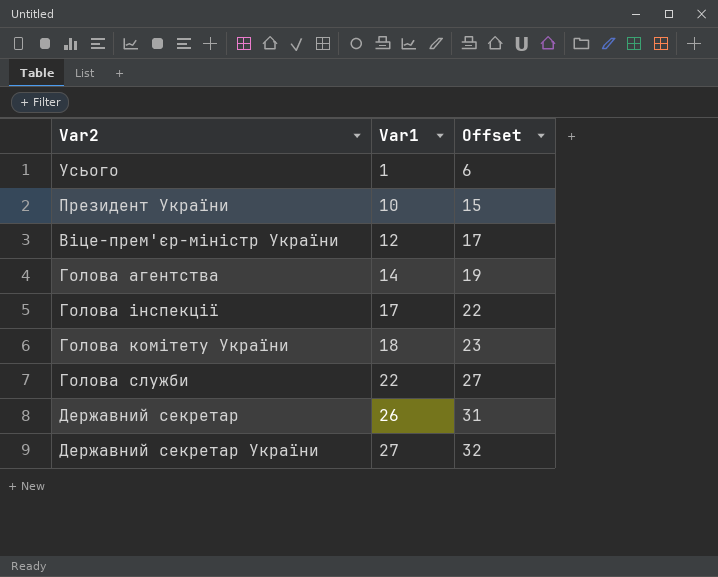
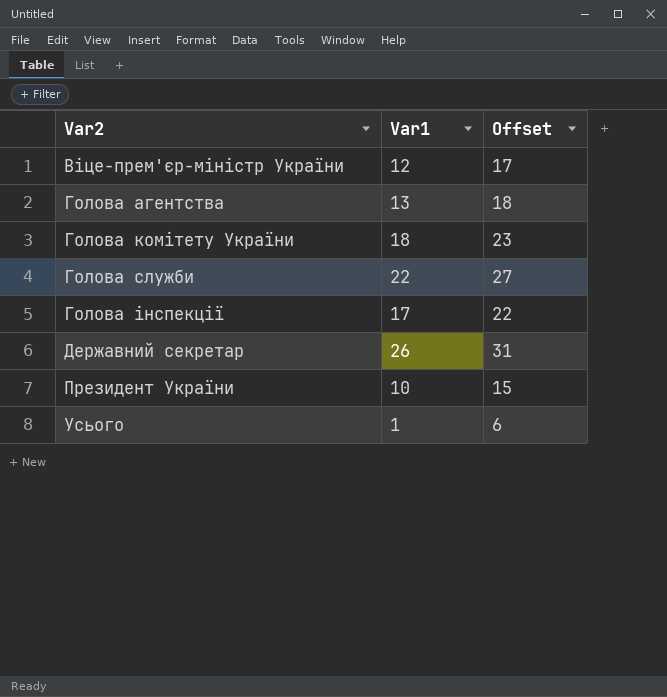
row order: Var1 ascending -> Var2 ascending
row Державний секретар України: 27 | 32 -> none
Голова агентства | Var1: 14 -> 13
Голова агентства | Offset: 19 -> 18

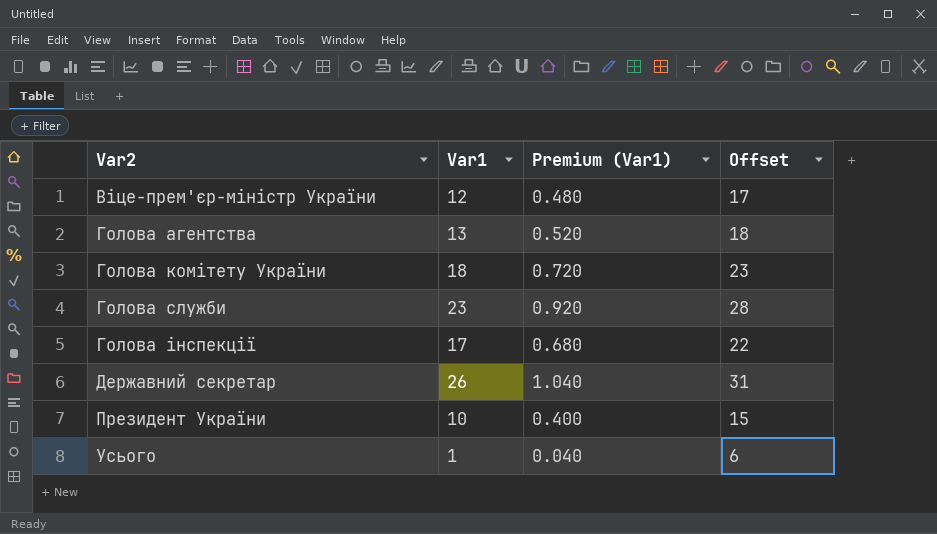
column Premium (Var1) | formula: none -> [Var1] * 0.04
Голова служби | Var1: 22 -> 23
Голова служби | Offset: 27 -> 28

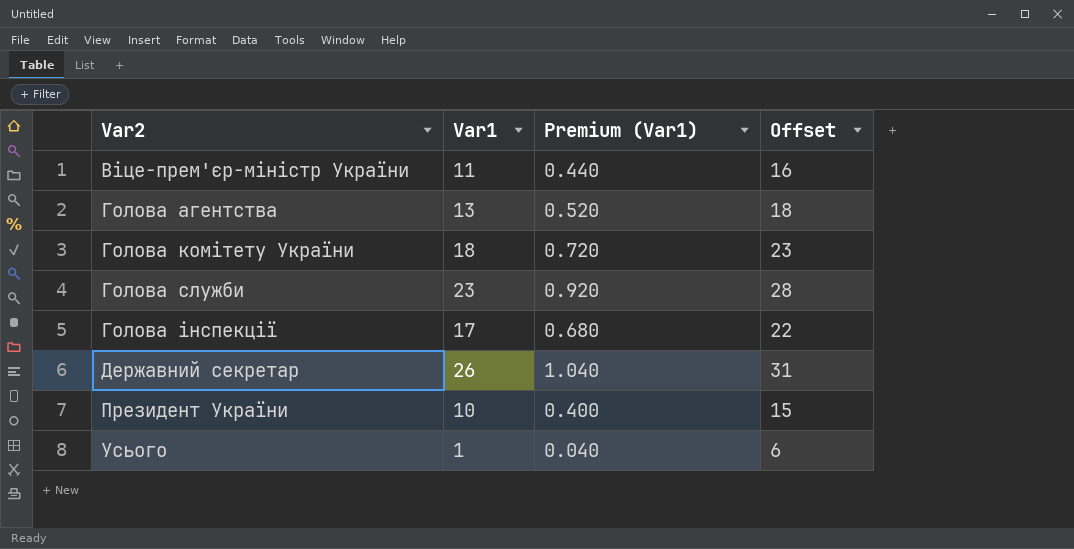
Віце-прем'єр-міністр України | Var1: 12 -> 11
Віце-прем'єр-міністр України | Premium (Var1): 0.480 -> 0.440
Віце-прем'єр-міністр України | Offset: 17 -> 16

